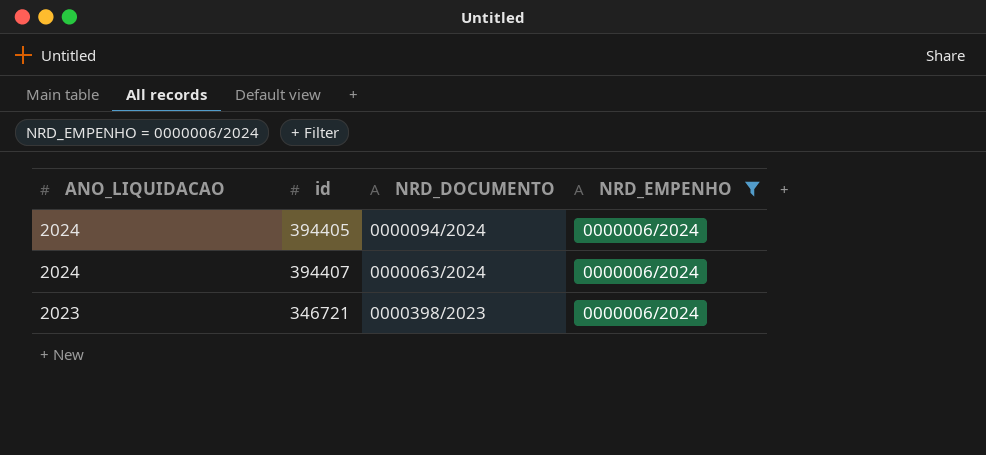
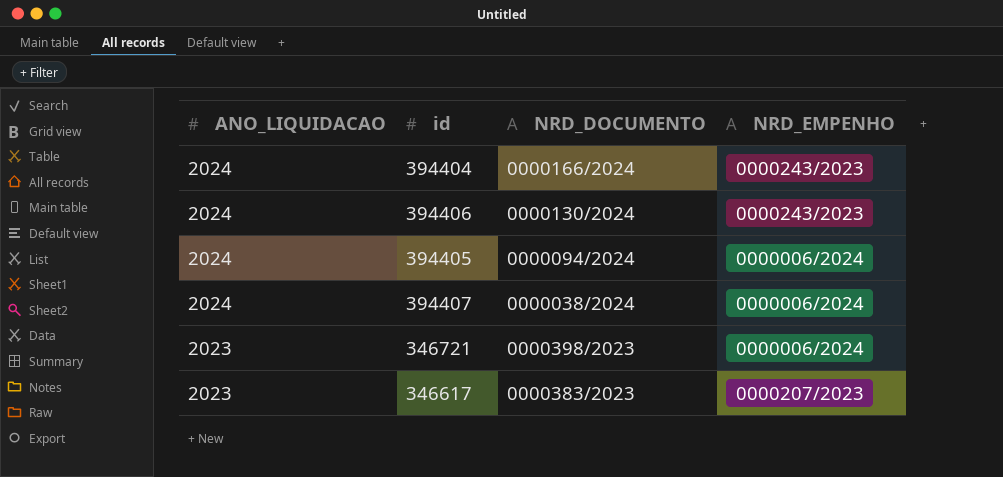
filter: NRD_EMPENHO = 0000006/2024 -> none
394407 | NRD_DOCUMENTO: 0000063/2024 -> 0000038/2024

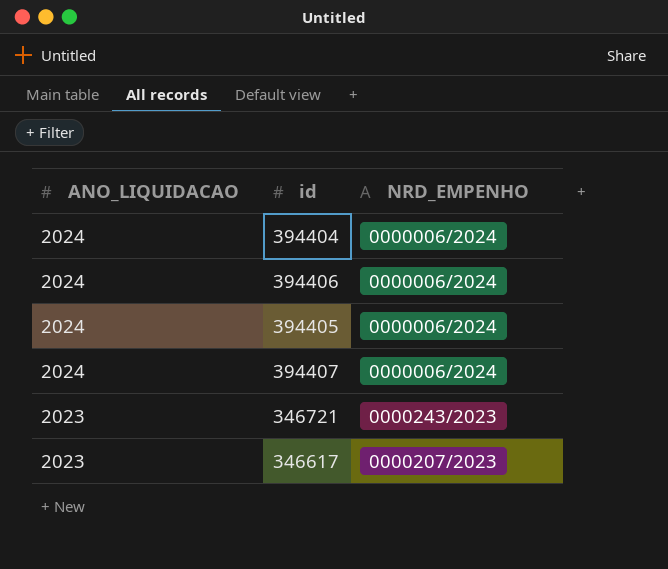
column NRD_DOCUMENTO | position: 3 -> none
394404 | NRD_EMPENHO: 0000243/2023 -> 0000006/2024
394406 | NRD_EMPENHO: 0000243/2023 -> 0000006/2024
346721 | NRD_EMPENHO: 0000006/2024 -> 0000243/2023

